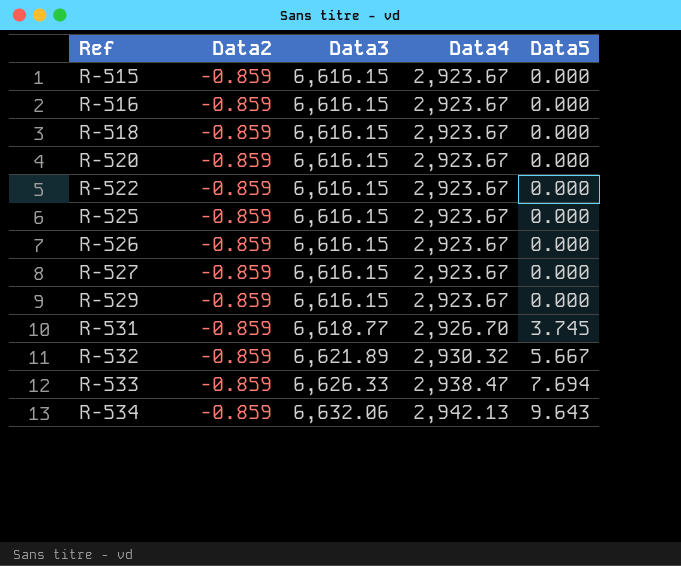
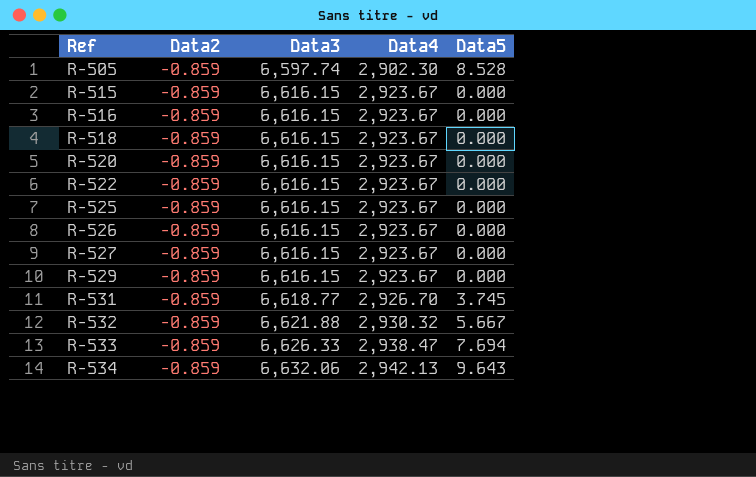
row R-505: none -> -0.859 | 6,597.74 | 2,902.30 | 8.528
R-532 | Data3: 6,621.89 -> 6,621.88

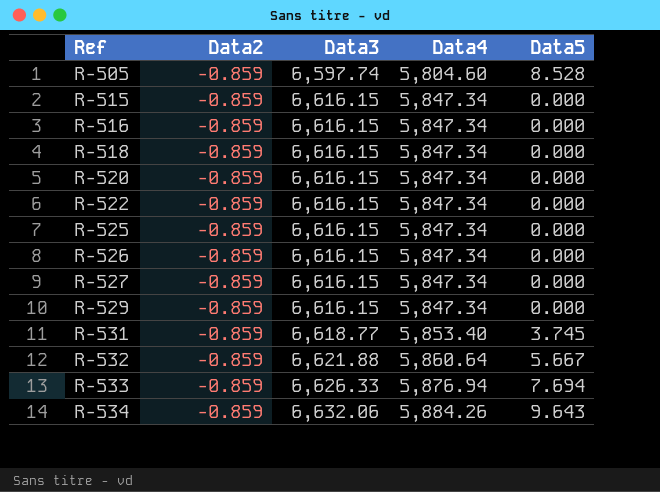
R-505 | Data4: 2,902.30 -> 5,804.60
R-515 | Data4: 2,923.67 -> 5,847.34
R-516 | Data4: 2,923.67 -> 5,847.34
R-518 | Data4: 2,923.67 -> 5,847.34
R-520 | Data4: 2,923.67 -> 5,847.34
R-522 | Data4: 2,923.67 -> 5,847.34
R-525 | Data4: 2,923.67 -> 5,847.34
R-526 | Data4: 2,923.67 -> 5,847.34
R-527 | Data4: 2,923.67 -> 5,847.34
R-529 | Data4: 2,923.67 -> 5,847.34
R-531 | Data4: 2,926.70 -> 5,853.40
R-532 | Data4: 2,930.32 -> 5,860.64
R-533 | Data4: 2,938.47 -> 5,876.94
R-534 | Data4: 2,942.13 -> 5,884.26

